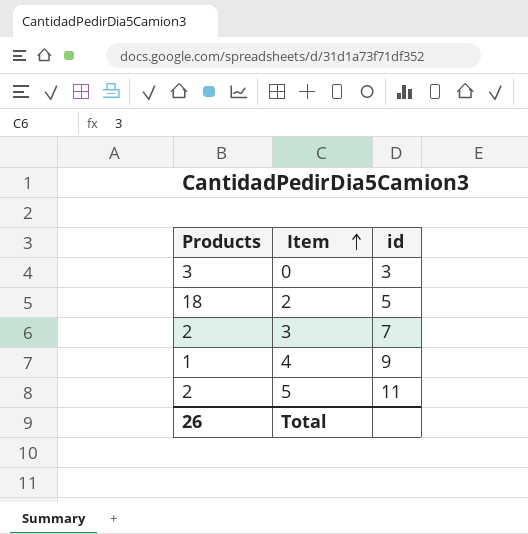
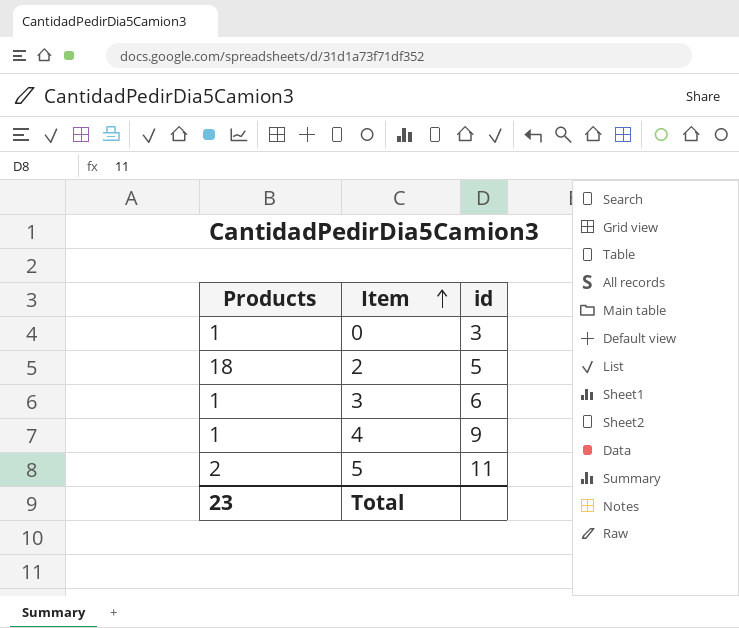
0 | Products: 3 -> 1
3 | Products: 2 -> 1
3 | id: 7 -> 6
Total | Products: 26 -> 23

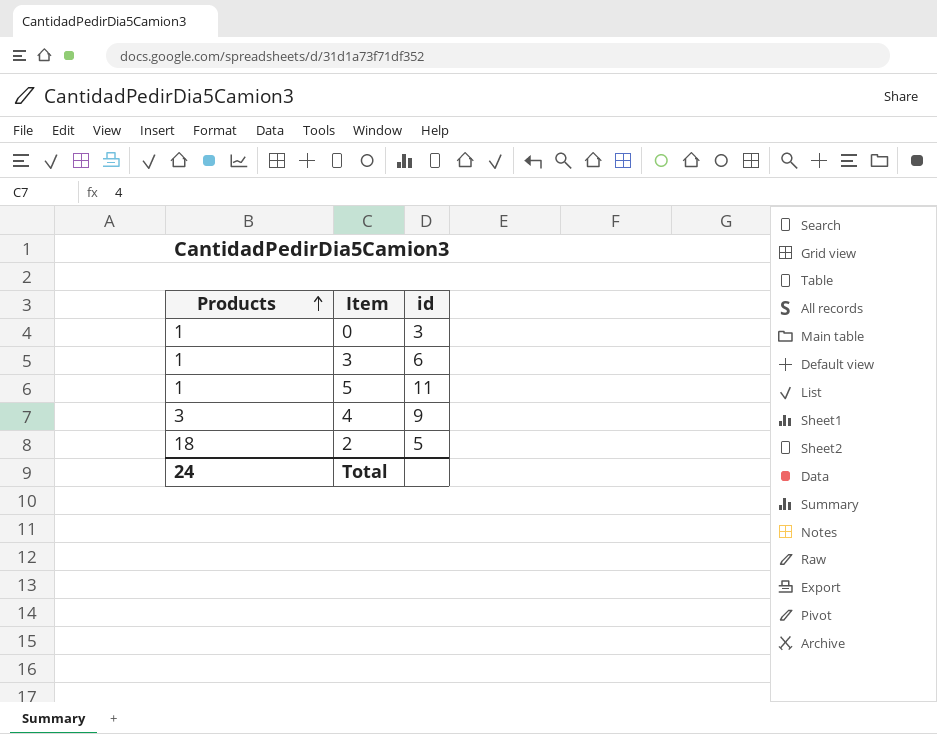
row order: Item ascending -> Products ascending
5 | Products: 2 -> 1
4 | Products: 1 -> 3
Total | Products: 23 -> 24

